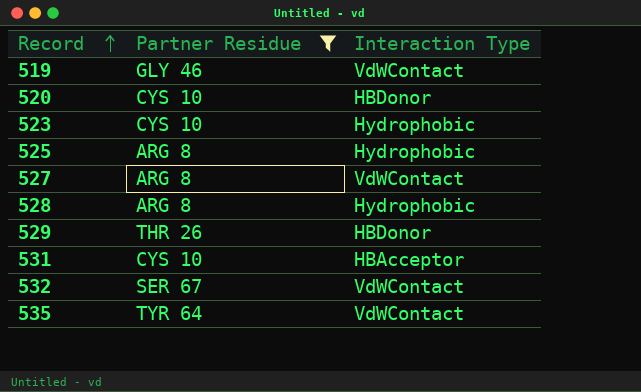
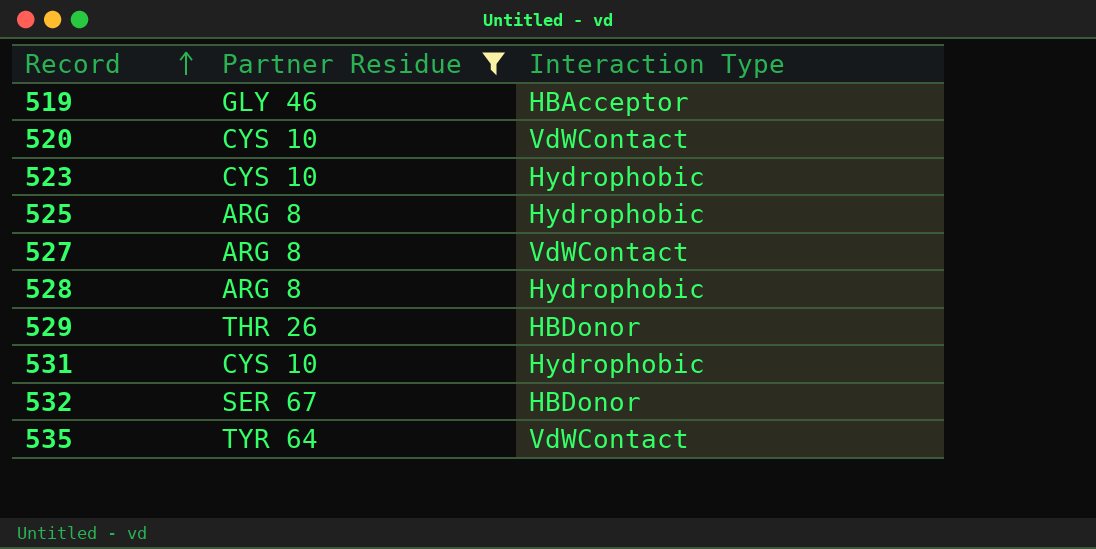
519 | Interaction Type: VdWContact -> HBAcceptor
520 | Interaction Type: HBDonor -> VdWContact
531 | Interaction Type: HBAcceptor -> Hydrophobic
532 | Interaction Type: VdWContact -> HBDonor

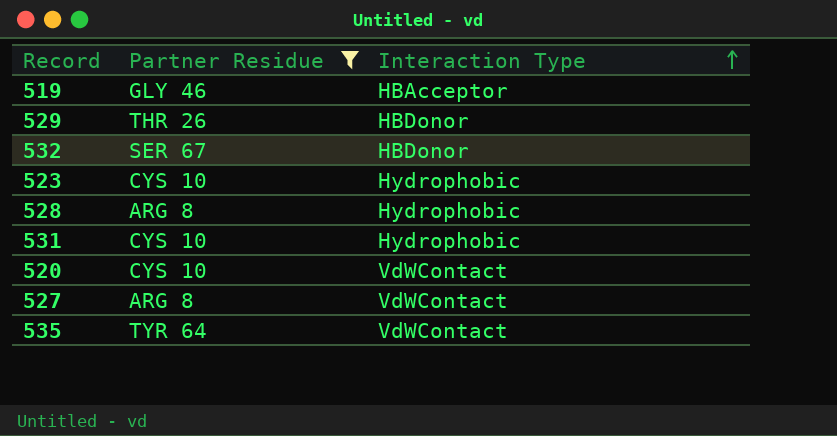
row order: Record ascending -> Interaction Type ascending
row 525: ARG 8 | Hydrophobic -> none

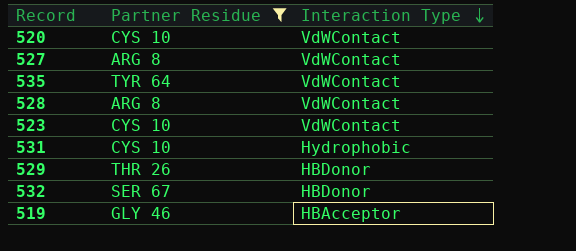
row order: Interaction Type ascending -> Interaction Type descending
528 | Interaction Type: Hydrophobic -> VdWContact
523 | Interaction Type: Hydrophobic -> VdWContact

